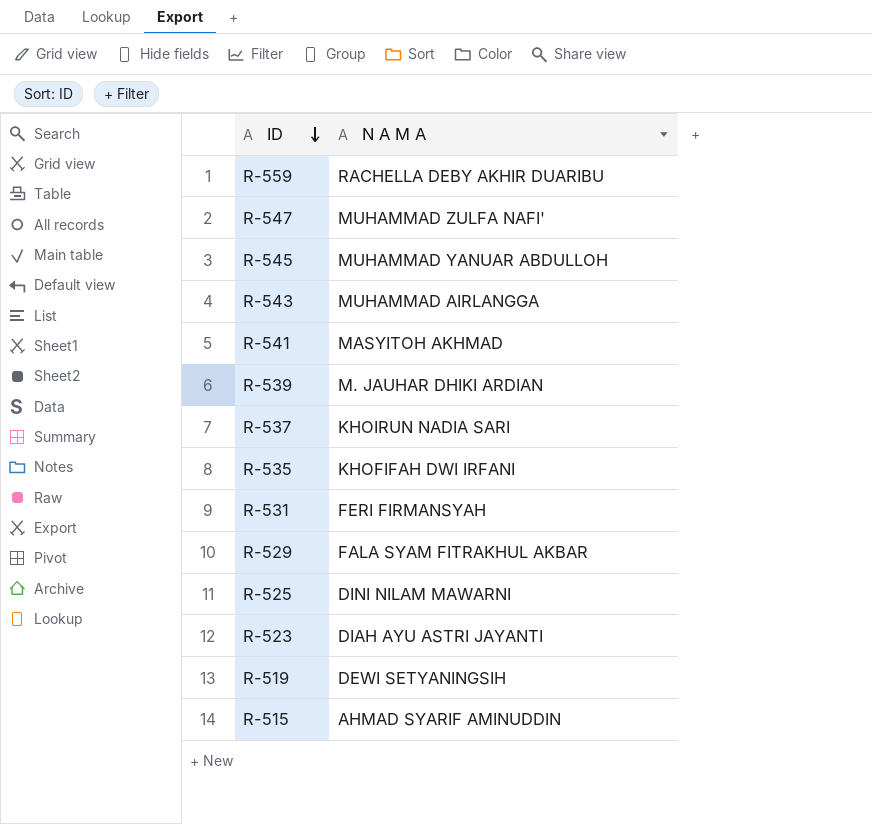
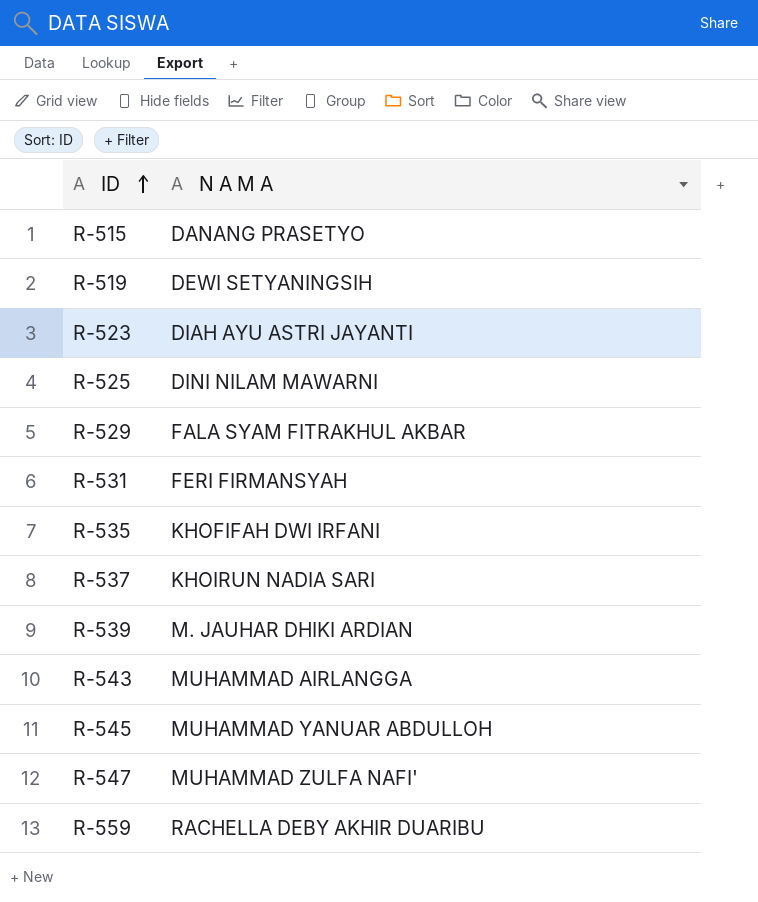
row order: ID descending -> ID ascending
row R-541: MASYITOH AKHMAD -> none
R-515 | N A M A: AHMAD SYARIF AMINUDDIN -> DANANG PRASETYO

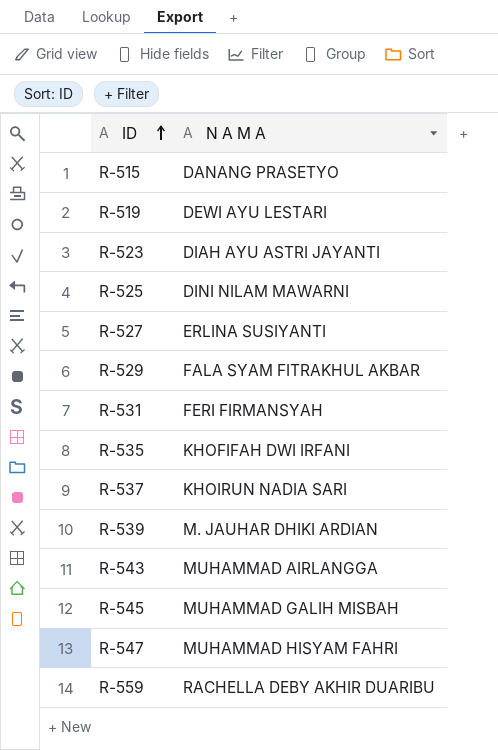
R-519 | N A M A: DEWI SETYANINGSIH -> DEWI AYU LESTARI
row R-527: none -> ERLINA SUSIYANTI
R-545 | N A M A: MUHAMMAD YANUAR ABDULLOH -> MUHAMMAD GALIH MISBAH
R-547 | N A M A: MUHAMMAD ZULFA NAFI' -> MUHAMMAD HISYAM FAHRI

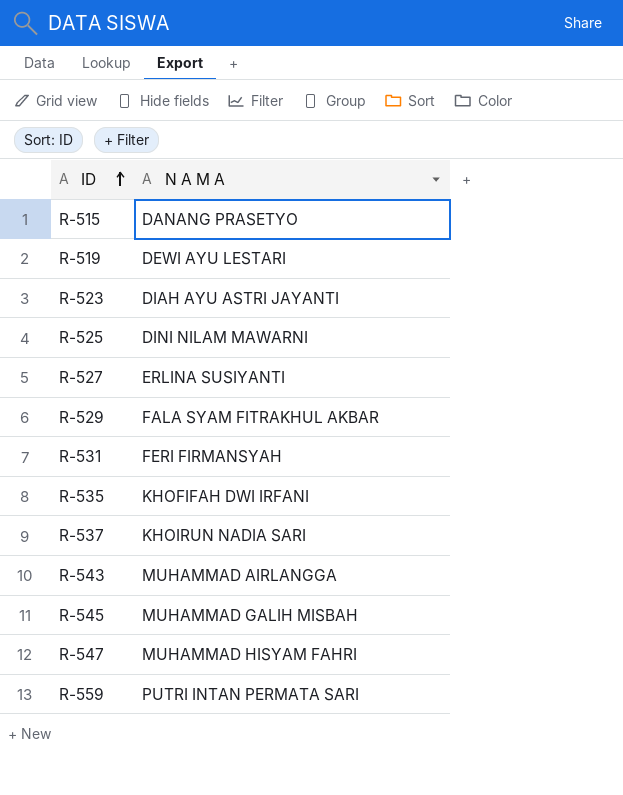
row R-539: M. JAUHAR DHIKI ARDIAN -> none
R-559 | N A M A: RACHELLA DEBY AKHIR DUARIBU -> PUTRI INTAN PERMATA SARI

